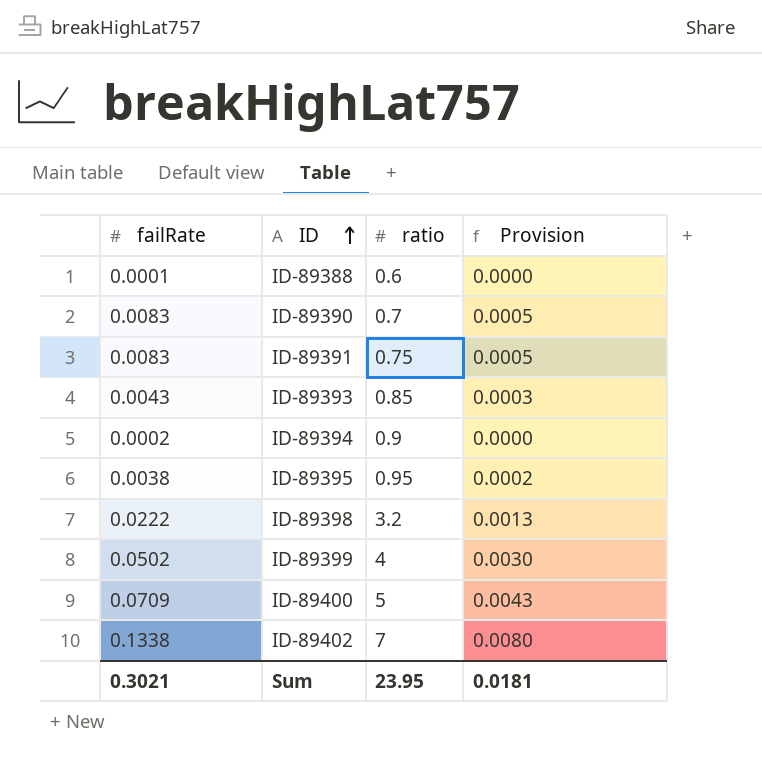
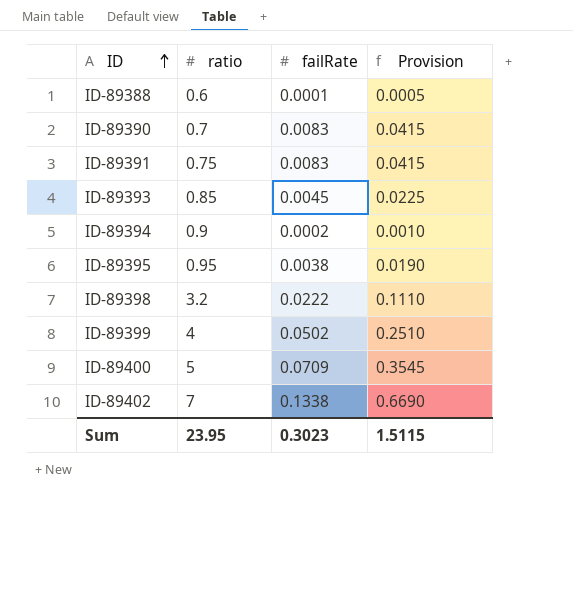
column failRate | position: 1 -> 3
column Provision | formula: [failRate] * 0.06 -> [failRate] * 5
ID-89393 | failRate: 0.0043 -> 0.0045
Sum | failRate: 0.3021 -> 0.3023
Sum | Provision: 0.0181 -> 1.5115

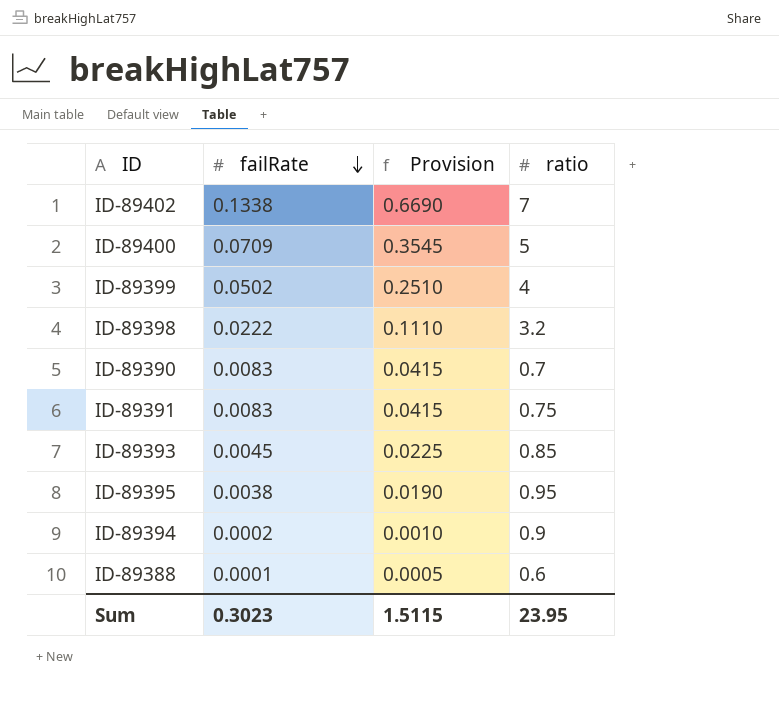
row order: ID ascending -> failRate descending
column ratio | position: 2 -> 4

